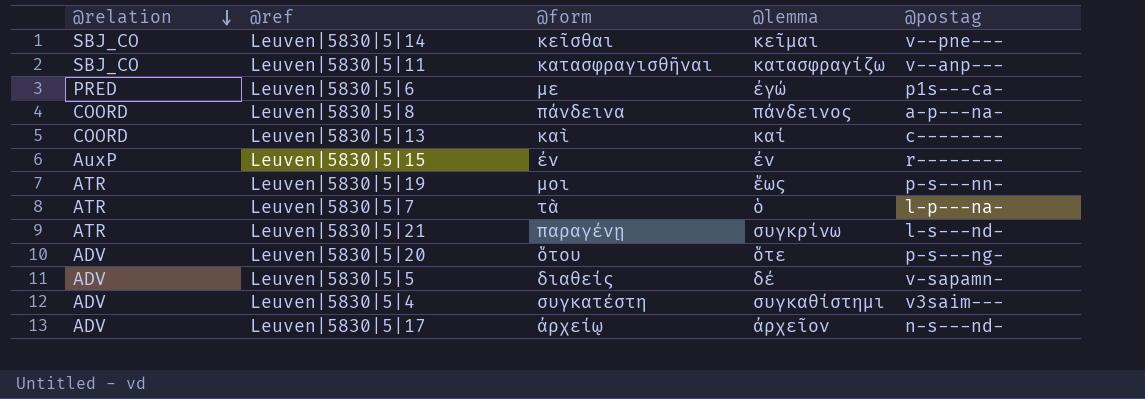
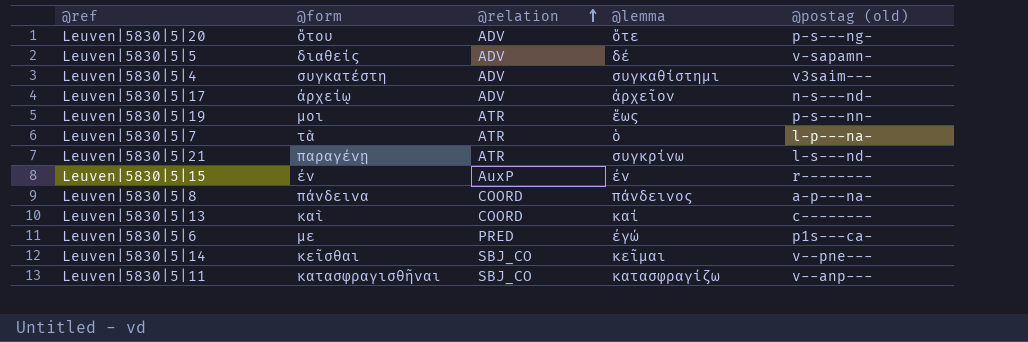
row order: @relation descending -> @relation ascending
column @relation | position: 1 -> 3
column name: @postag -> @postag (old)

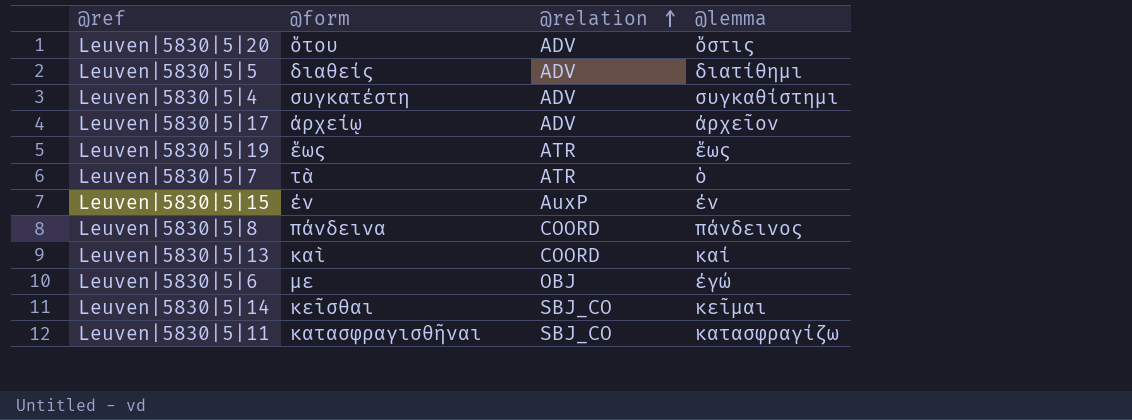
column @postag (old) | position: 5 -> none
row Leuven|5830|5|21: παραγένῃ | ATR | συγκρίνω | l-s---nd- -> none
Leuven|5830|5|20 | @lemma: ὅτε -> ὅστις
Leuven|5830|5|5 | @lemma: δέ -> διατίθημι
Leuven|5830|5|19 | @form: μοι -> ἕως
Leuven|5830|5|6 | @relation: PRED -> OBJ

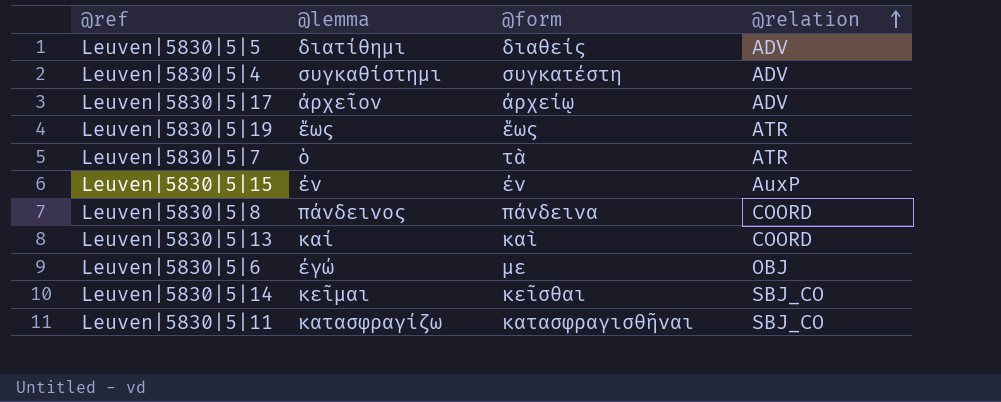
column @lemma | position: 4 -> 2
row Leuven|5830|5|20: ὅτου | ADV | ὅστις -> none

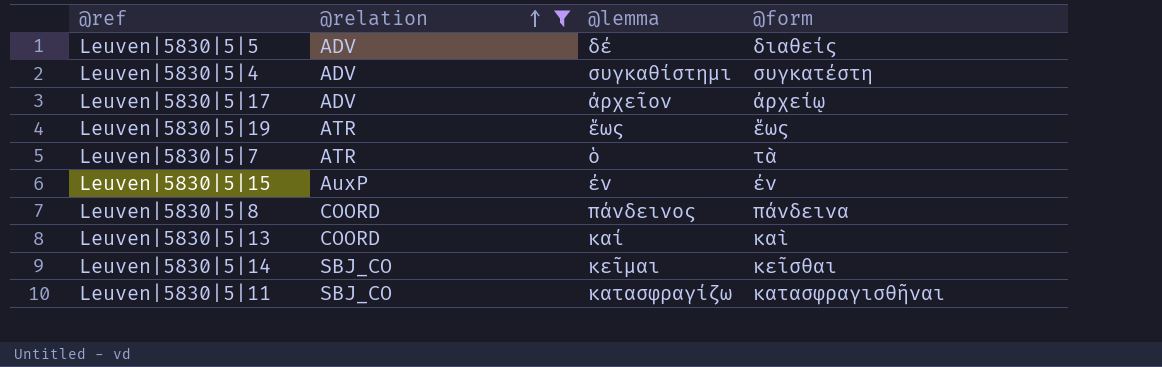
filter: none -> @relation != OBJ
column @relation | position: 4 -> 2
Leuven|5830|5|5 | @lemma: διατίθημι -> δέ

